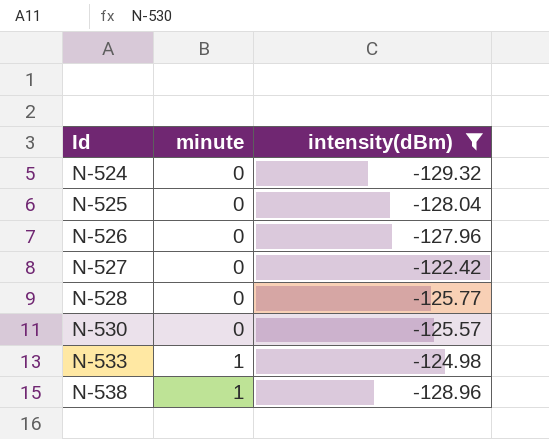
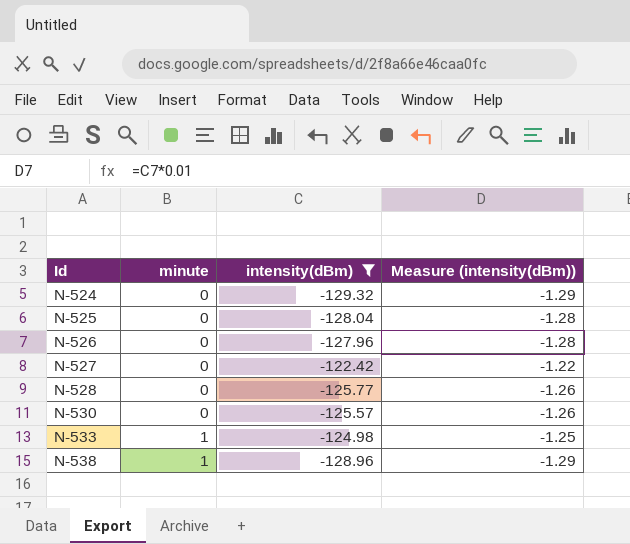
column Measure (intensity(dBm)) | formula: none -> [intensity(dBm)] * 0.01

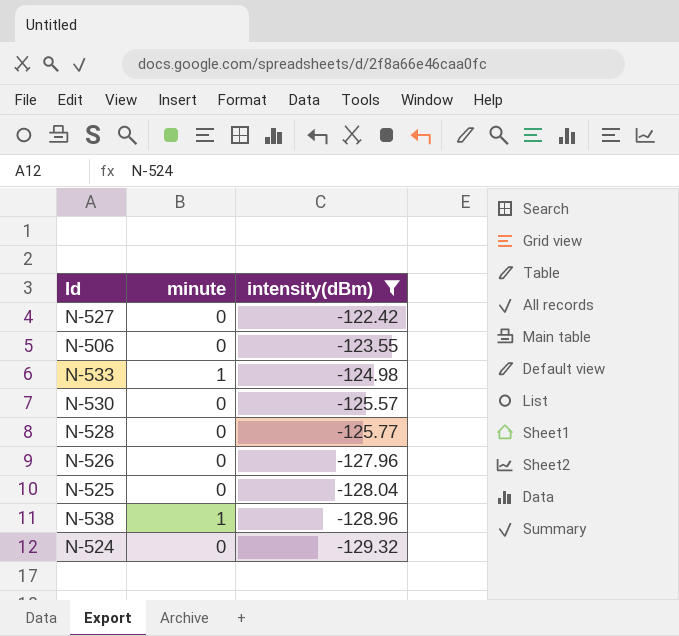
row order: Id ascending -> intensity(dBm) descending
column Measure (intensity(dBm)) | formula: [intensity(dBm)] * 0.01 -> none
row N-506: none -> 0 | -123.55

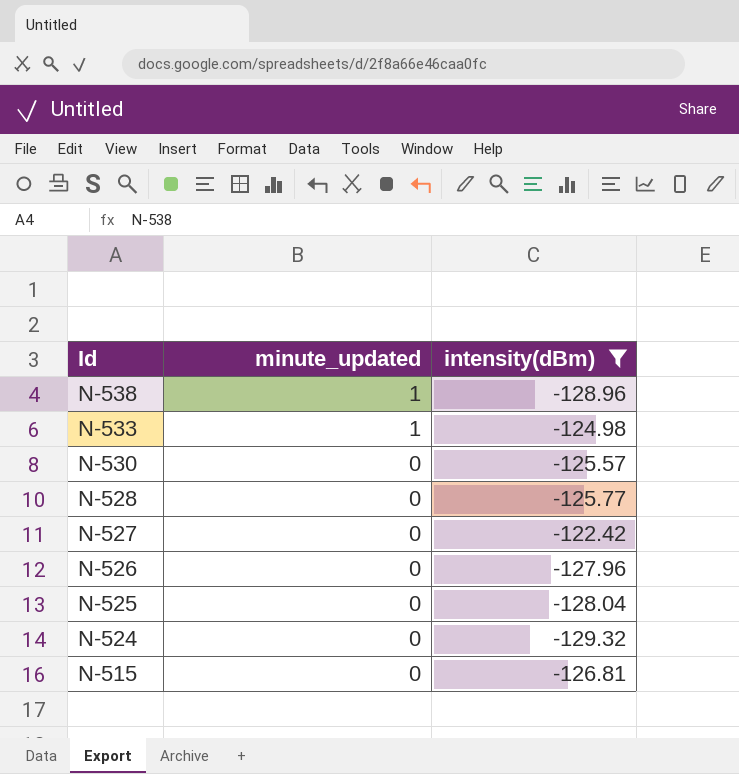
row order: intensity(dBm) descending -> Id descending
column name: minute -> minute_updated
row N-506: 0 | -123.55 -> none
row N-515: none -> 0 | -126.81

